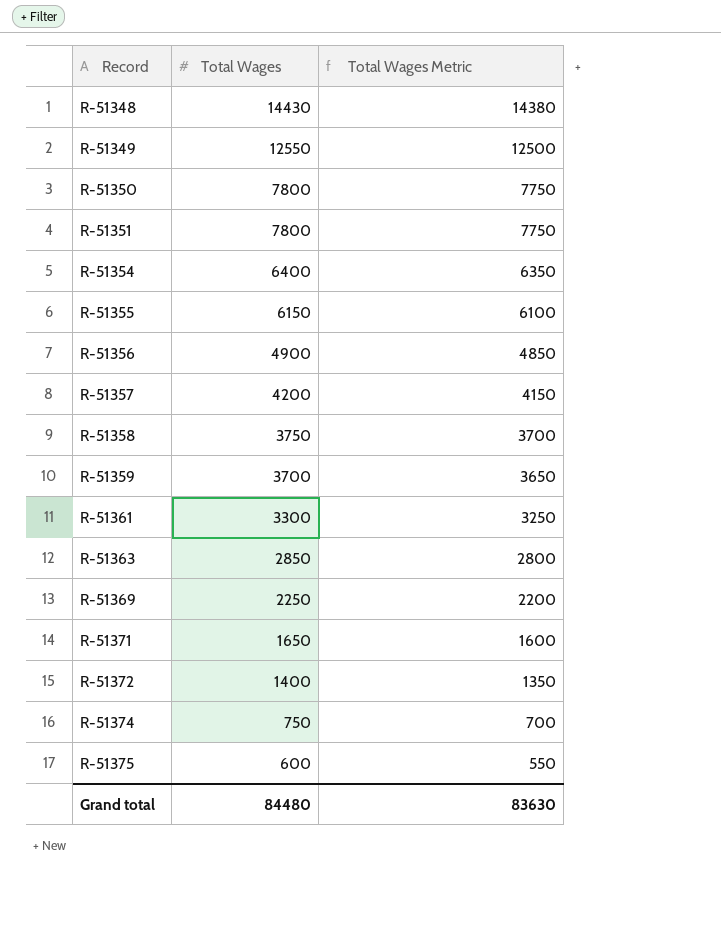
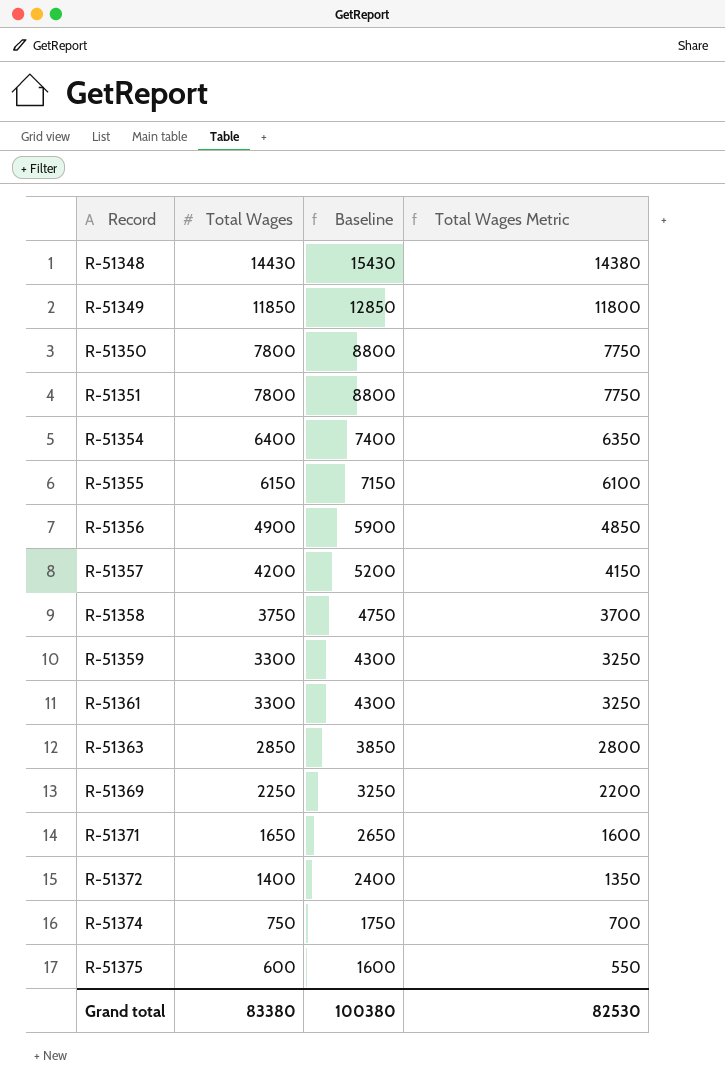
column Baseline | formula: none -> [Total Wages] + 1000
R-51349 | Total Wages: 12550 -> 11850
R-51349 | Total Wages Metric: 12500 -> 11800
R-51359 | Total Wages: 3700 -> 3300
R-51359 | Total Wages Metric: 3650 -> 3250
Grand total | Total Wages: 84480 -> 83380
Grand total | Total Wages Metric: 83630 -> 82530

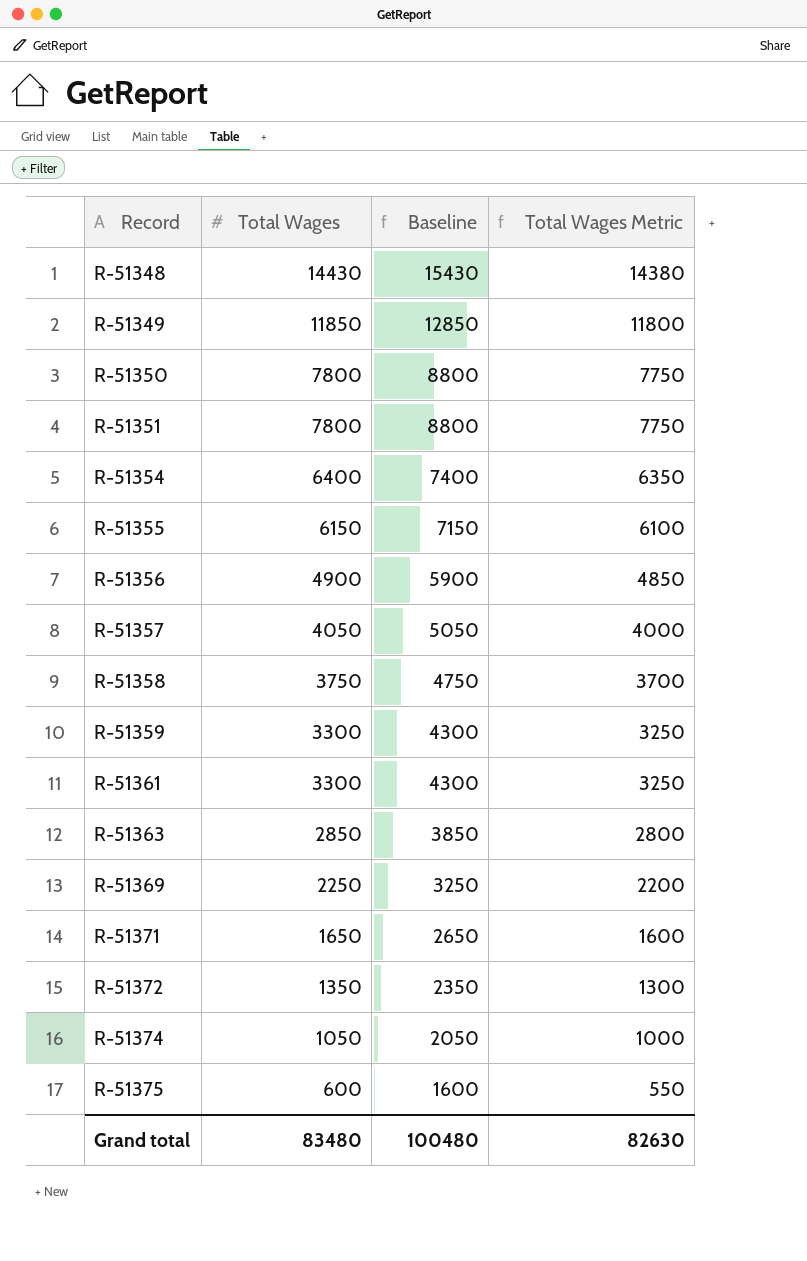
R-51357 | Total Wages: 4200 -> 4050
R-51357 | Baseline: 5200 -> 5050
R-51357 | Total Wages Metric: 4150 -> 4000
R-51372 | Total Wages: 1400 -> 1350
R-51372 | Baseline: 2400 -> 2350
R-51372 | Total Wages Metric: 1350 -> 1300
R-51374 | Total Wages: 750 -> 1050
R-51374 | Baseline: 1750 -> 2050
R-51374 | Total Wages Metric: 700 -> 1000
Grand total | Total Wages: 83380 -> 83480
Grand total | Baseline: 100380 -> 100480
Grand total | Total Wages Metric: 82530 -> 82630

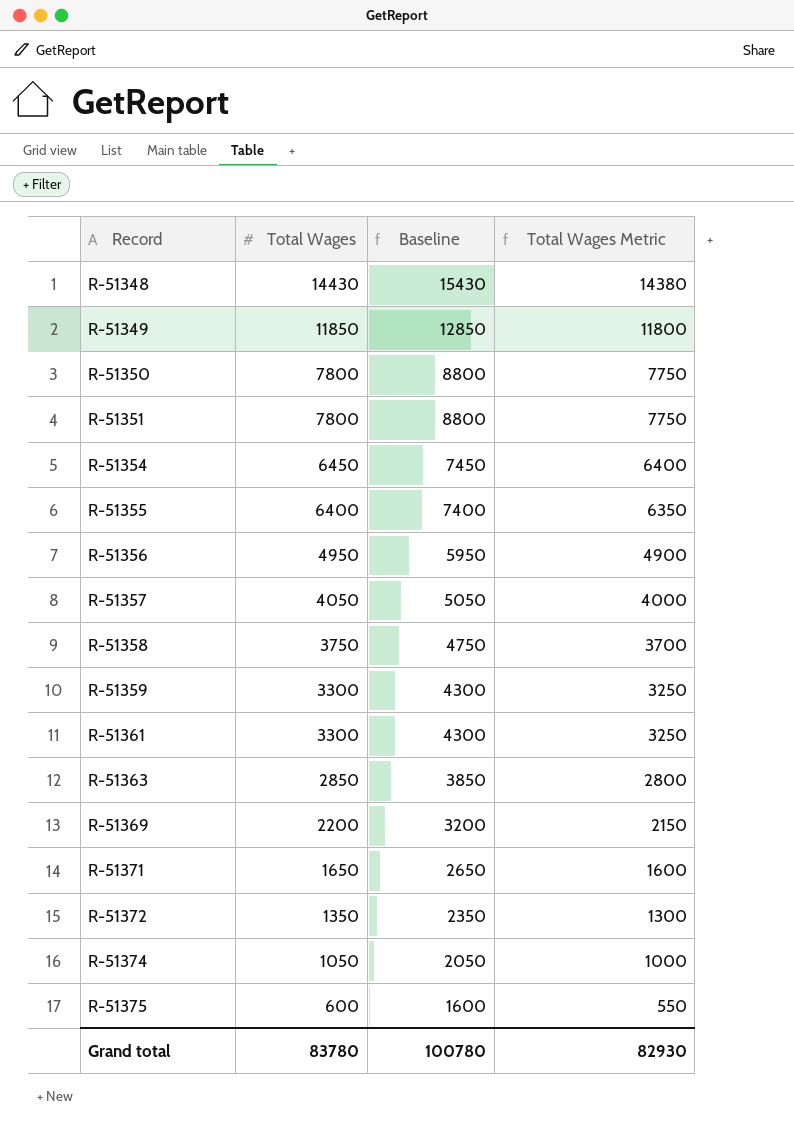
R-51354 | Total Wages: 6400 -> 6450
R-51354 | Baseline: 7400 -> 7450
R-51354 | Total Wages Metric: 6350 -> 6400
R-51355 | Total Wages: 6150 -> 6400
R-51355 | Baseline: 7150 -> 7400
R-51355 | Total Wages Metric: 6100 -> 6350
R-51356 | Total Wages: 4900 -> 4950
R-51356 | Baseline: 5900 -> 5950
R-51356 | Total Wages Metric: 4850 -> 4900
R-51369 | Total Wages: 2250 -> 2200
R-51369 | Baseline: 3250 -> 3200
R-51369 | Total Wages Metric: 2200 -> 2150
Grand total | Total Wages: 83480 -> 83780
Grand total | Baseline: 100480 -> 100780
Grand total | Total Wages Metric: 82630 -> 82930

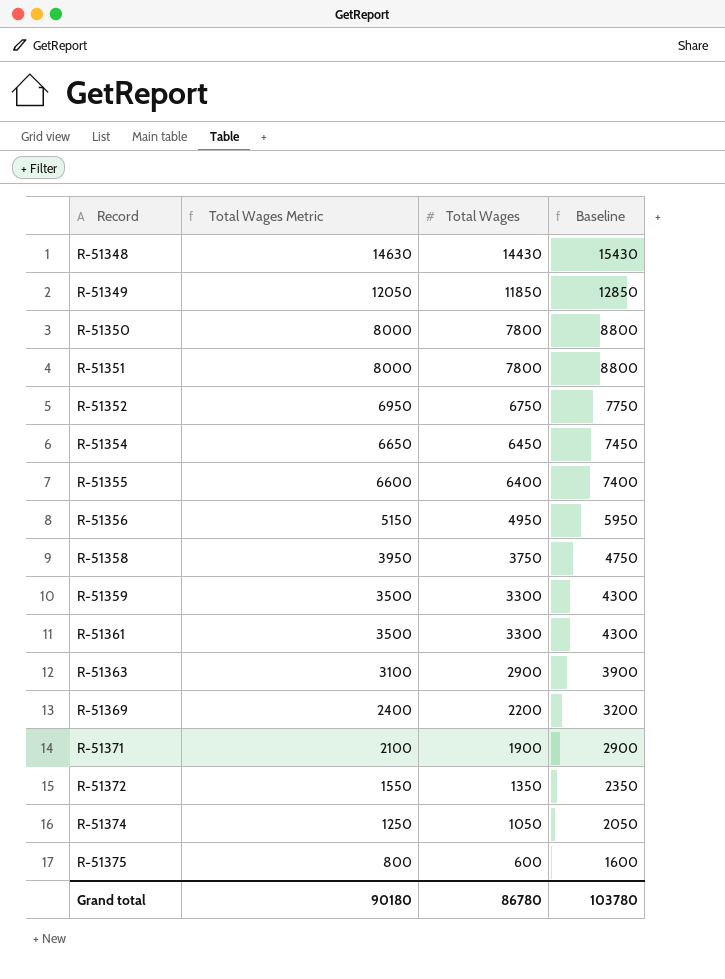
column Total Wages Metric | formula: [Total Wages] - 50 -> [Total Wages] + 200
column Total Wages Metric | position: 4 -> 2
row R-51357: 4050 | 5050 | 4000 -> none
row R-51352: none -> 6950 | 6750 | 7750
R-51363 | Total Wages: 2850 -> 2900
R-51363 | Baseline: 3850 -> 3900
R-51371 | Total Wages: 1650 -> 1900
R-51371 | Baseline: 2650 -> 2900
Grand total | Total Wages Metric: 82930 -> 90180
Grand total | Total Wages: 83780 -> 86780
Grand total | Baseline: 100780 -> 103780

